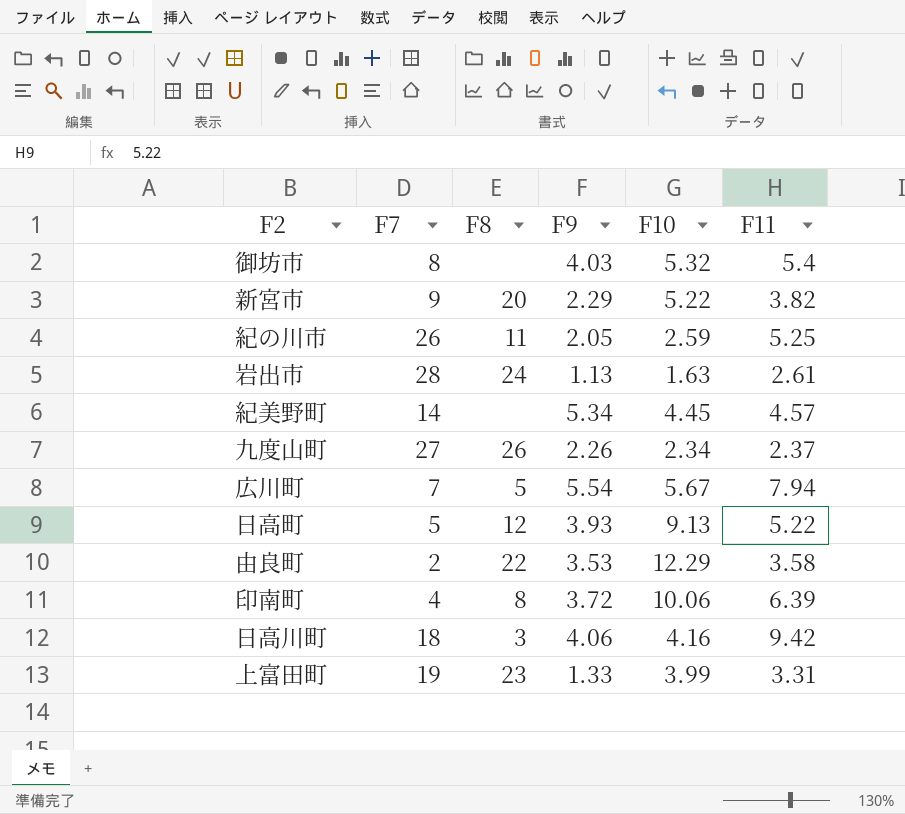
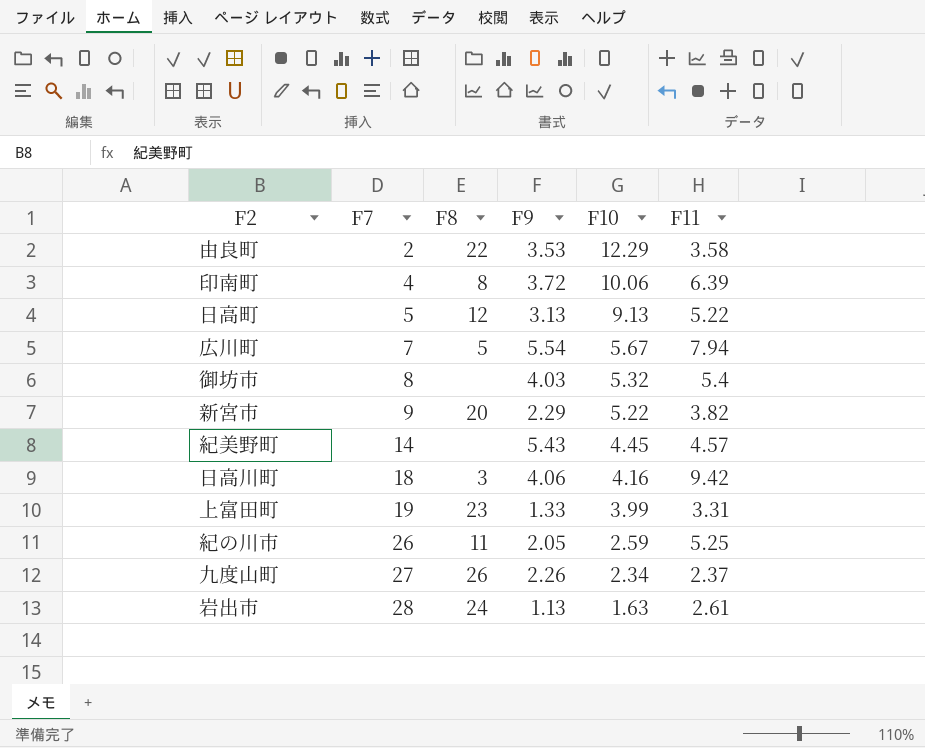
row order: none -> F7 ascending
日高町 | F9: 3.93 -> 3.13
紀美野町 | F9: 5.34 -> 5.43

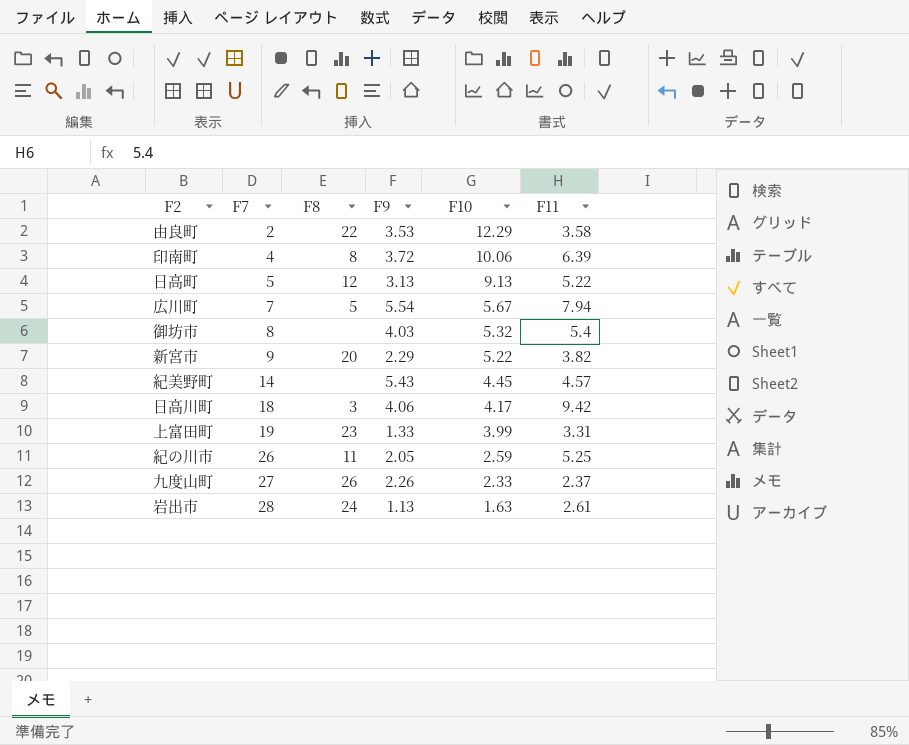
日高川町 | F10: 4.16 -> 4.17
九度山町 | F10: 2.34 -> 2.33

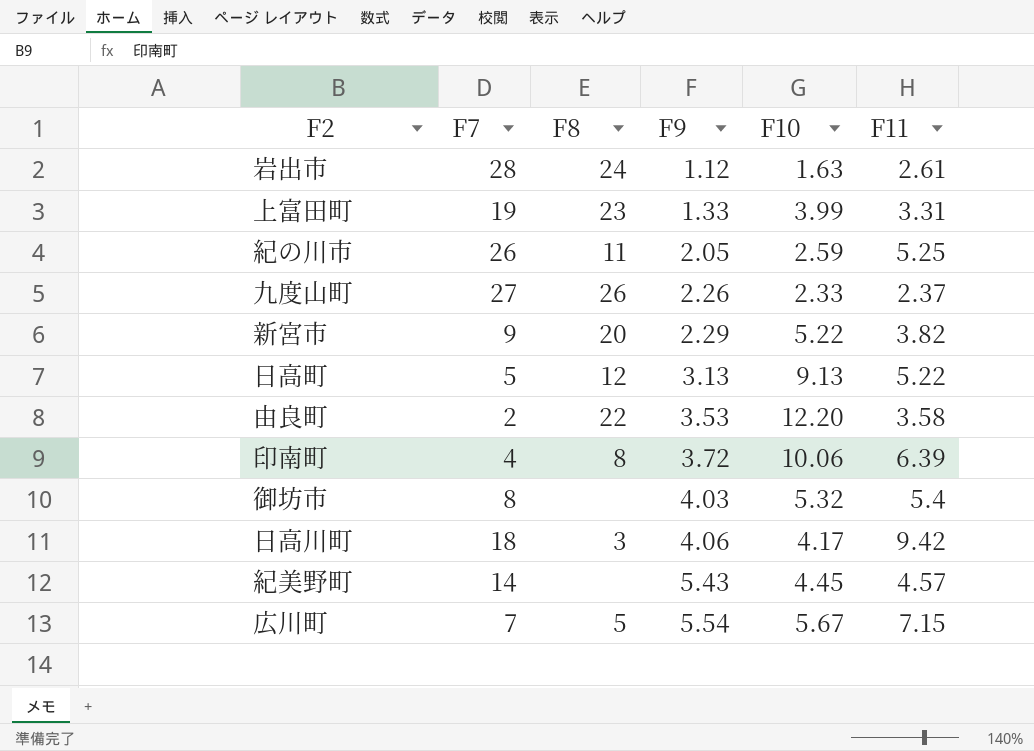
row order: F7 ascending -> F9 ascending
岩出市 | F9: 1.13 -> 1.12
由良町 | F10: 12.29 -> 12.20
広川町 | F11: 7.94 -> 7.15

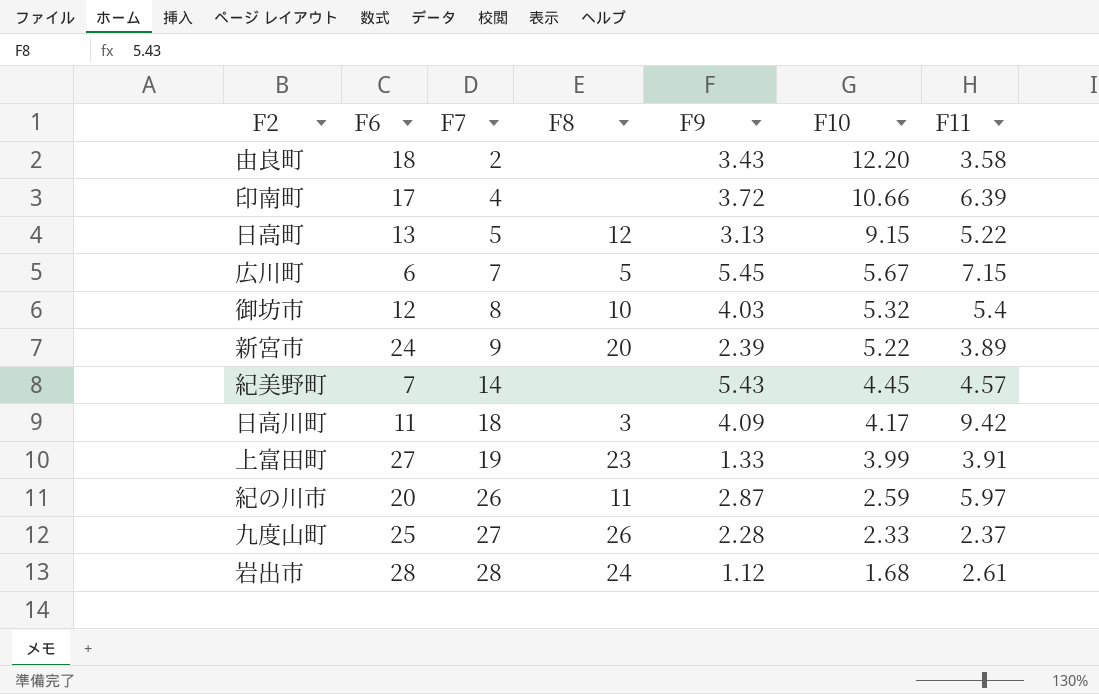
row order: F9 ascending -> F7 ascending
column F6 | position: none -> 2
由良町 | F8: 22 -> none
由良町 | F9: 3.53 -> 3.43
印南町 | F8: 8 -> none
印南町 | F10: 10.06 -> 10.66
日高町 | F10: 9.13 -> 9.15
広川町 | F9: 5.54 -> 5.45
御坊市 | F8: none -> 10
新宮市 | F9: 2.29 -> 2.39
新宮市 | F11: 3.82 -> 3.89
日高川町 | F9: 4.06 -> 4.09
上富田町 | F11: 3.31 -> 3.91
紀の川市 | F9: 2.05 -> 2.87
紀の川市 | F11: 5.25 -> 5.97
九度山町 | F9: 2.26 -> 2.28
岩出市 | F10: 1.63 -> 1.68

